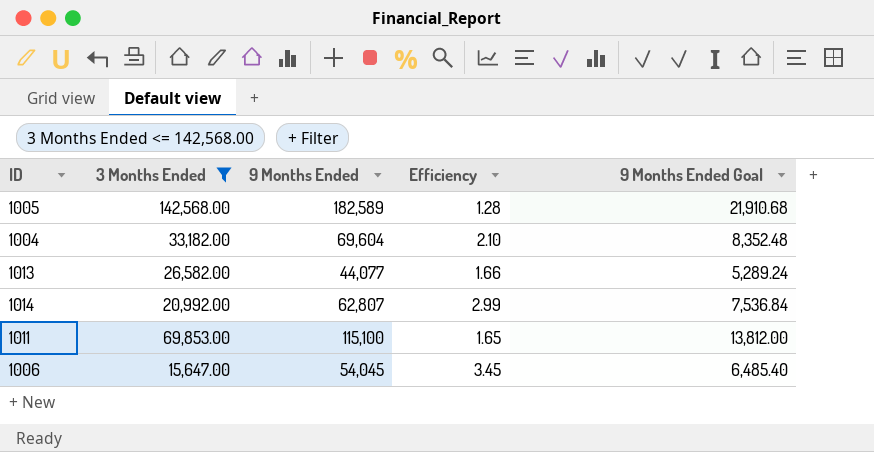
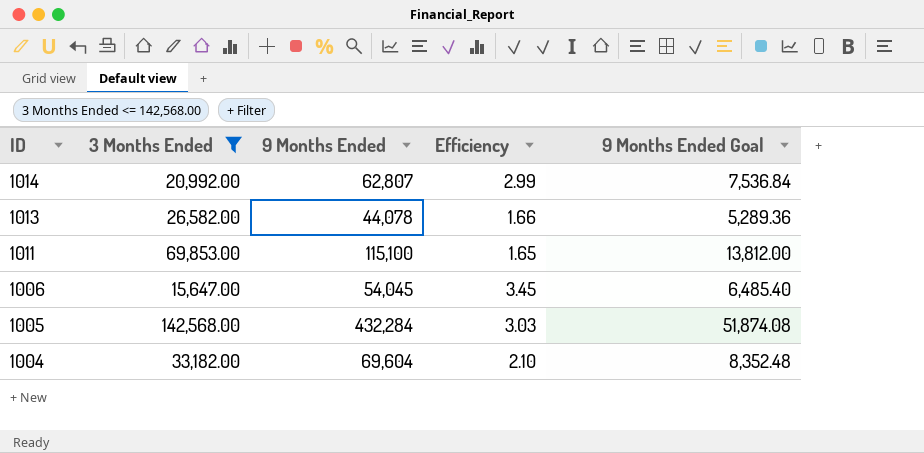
row order: none -> ID descending
1013 | 9 Months Ended: 44,077 -> 44,078
1013 | 9 Months Ended Goal: 5,289.24 -> 5,289.36
1005 | 9 Months Ended: 182,589 -> 432,284
1005 | Efficiency: 1.28 -> 3.03
1005 | 9 Months Ended Goal: 21,910.68 -> 51,874.08

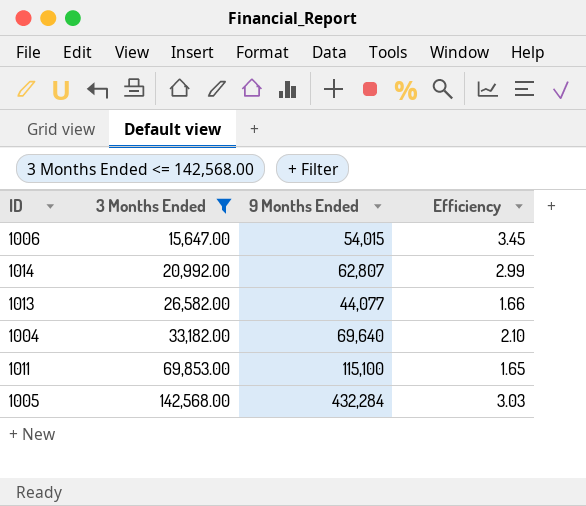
row order: ID descending -> 3 Months Ended ascending
column 9 Months Ended Goal | formula: [9 Months Ended] * 0.12 -> none
1006 | 9 Months Ended: 54,045 -> 54,015
1013 | 9 Months Ended: 44,078 -> 44,077
1004 | 9 Months Ended: 69,604 -> 69,640

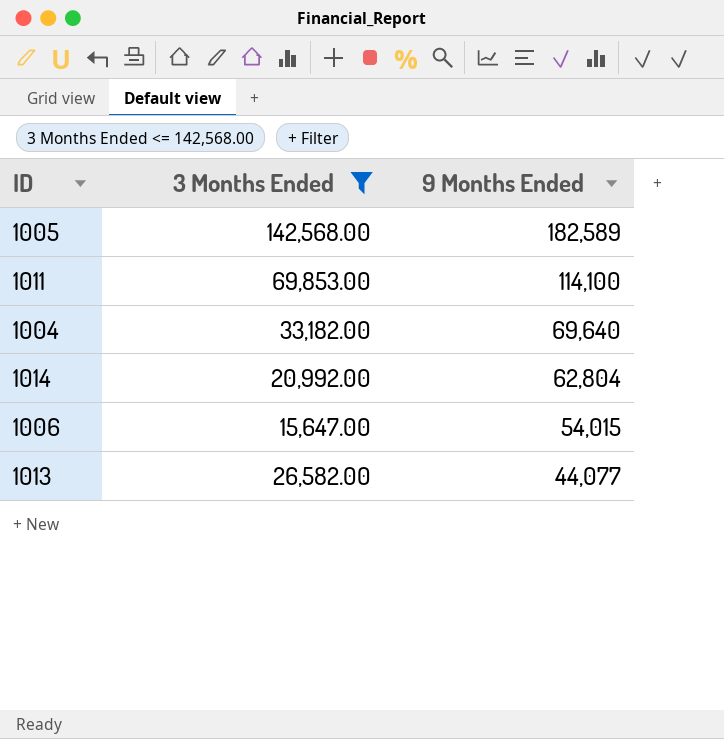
row order: 3 Months Ended ascending -> 9 Months Ended descending
column Efficiency | formula: [9 Months Ended] / [3 Months Ended] -> none
1005 | 9 Months Ended: 432,284 -> 182,589
1011 | 9 Months Ended: 115,100 -> 114,100
1014 | 9 Months Ended: 62,807 -> 62,804

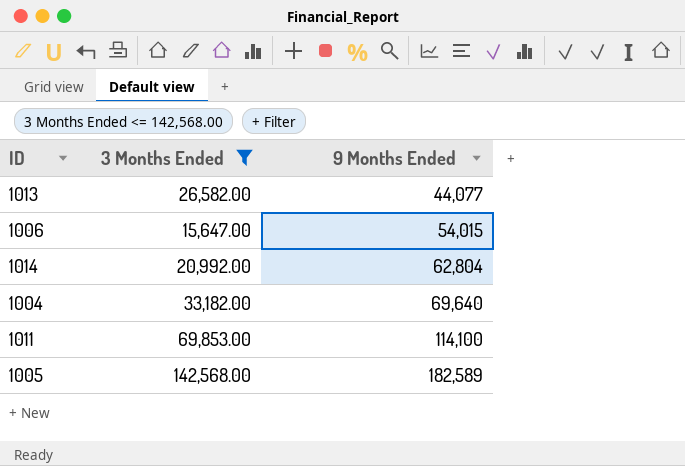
row order: 9 Months Ended descending -> 9 Months Ended ascending

